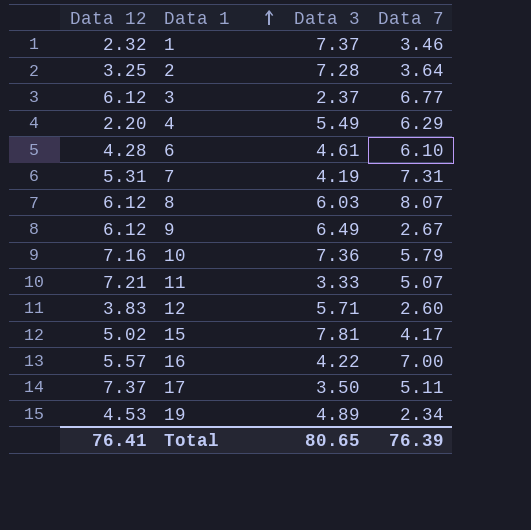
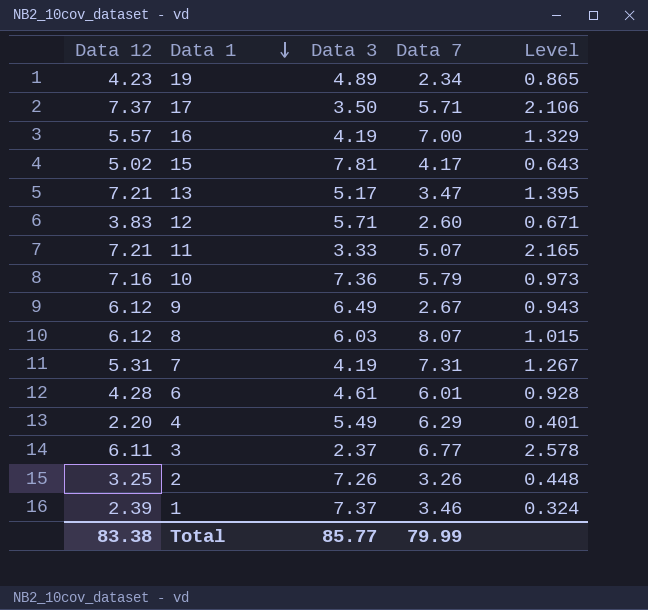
row order: Data 1 ascending -> Data 1 descending
column Level | formula: none -> [Data 12] / [Data 3]
19 | Data 12: 4.53 -> 4.23
17 | Data 7: 5.11 -> 5.71
16 | Data 3: 4.22 -> 4.19
row 13: none -> 7.21 | 5.17 | 3.47 | 1.395
6 | Data 7: 6.10 -> 6.01
3 | Data 12: 6.12 -> 6.11
2 | Data 3: 7.28 -> 7.26
2 | Data 7: 3.64 -> 3.26
1 | Data 12: 2.32 -> 2.39
Total | Data 12: 76.41 -> 83.38
Total | Data 3: 80.65 -> 85.77
Total | Data 7: 76.39 -> 79.99

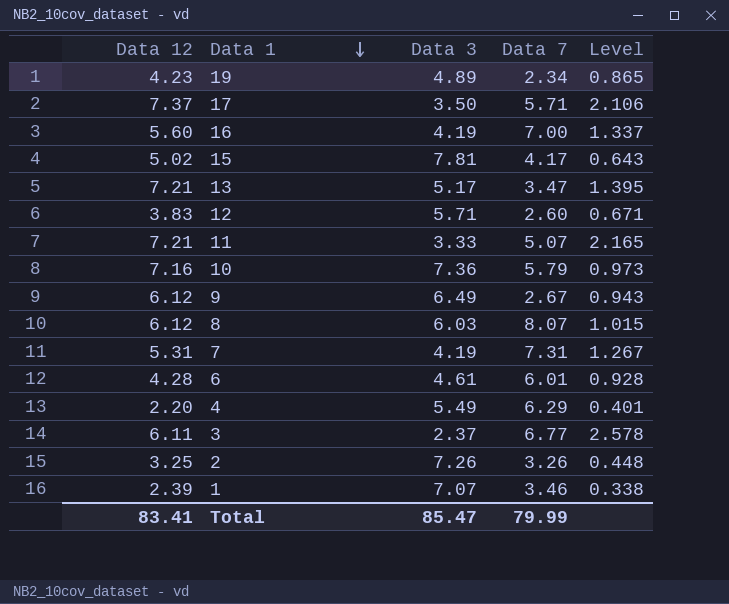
16 | Data 12: 5.57 -> 5.60
16 | Level: 1.329 -> 1.337
1 | Data 3: 7.37 -> 7.07
1 | Level: 0.324 -> 0.338
Total | Data 12: 83.38 -> 83.41
Total | Data 3: 85.77 -> 85.47

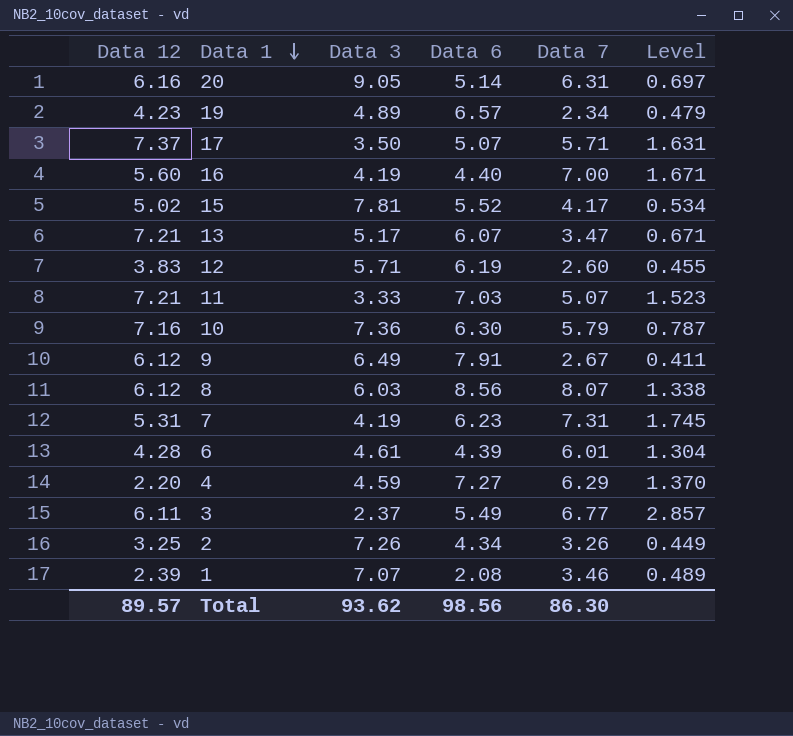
column Data 6 | position: none -> 4
column Level | formula: [Data 12] / [Data 3] -> [Data 7] / [Data 3]
row 20: none -> 6.16 | 9.05 | 5.14 | 6.31 | 0.697
4 | Data 3: 5.49 -> 4.59
Total | Data 12: 83.41 -> 89.57
Total | Data 3: 85.47 -> 93.62
Total | Data 7: 79.99 -> 86.30

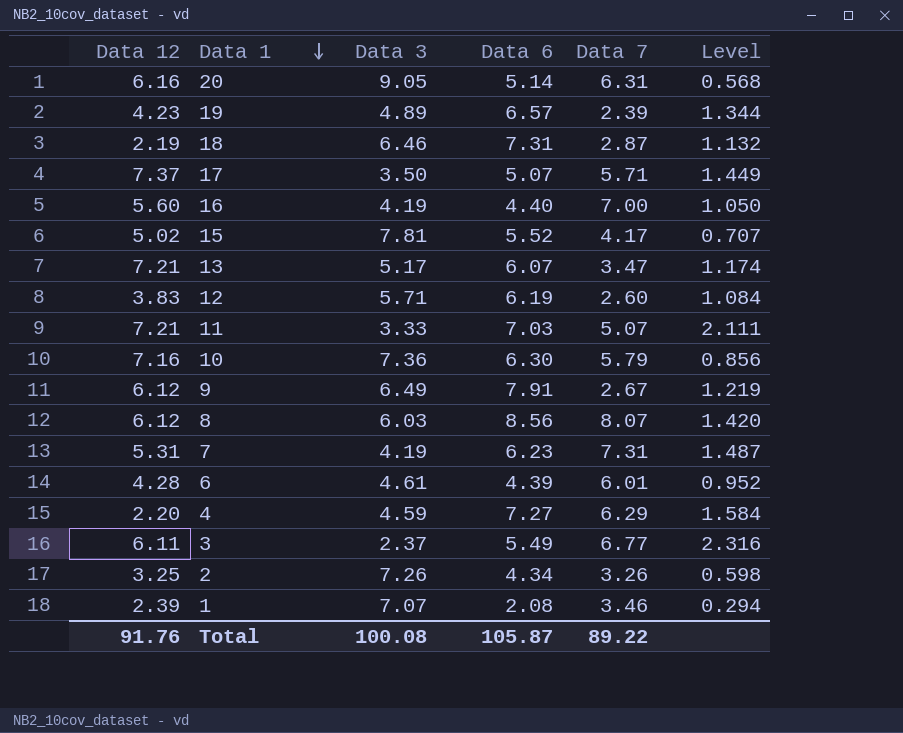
column Level | formula: [Data 7] / [Data 3] -> [Data 6] / [Data 3]
19 | Data 7: 2.34 -> 2.39
row 18: none -> 2.19 | 6.46 | 7.31 | 2.87 | 1.132
Total | Data 12: 89.57 -> 91.76
Total | Data 3: 93.62 -> 100.08
Total | Data 6: 98.56 -> 105.87
Total | Data 7: 86.30 -> 89.22

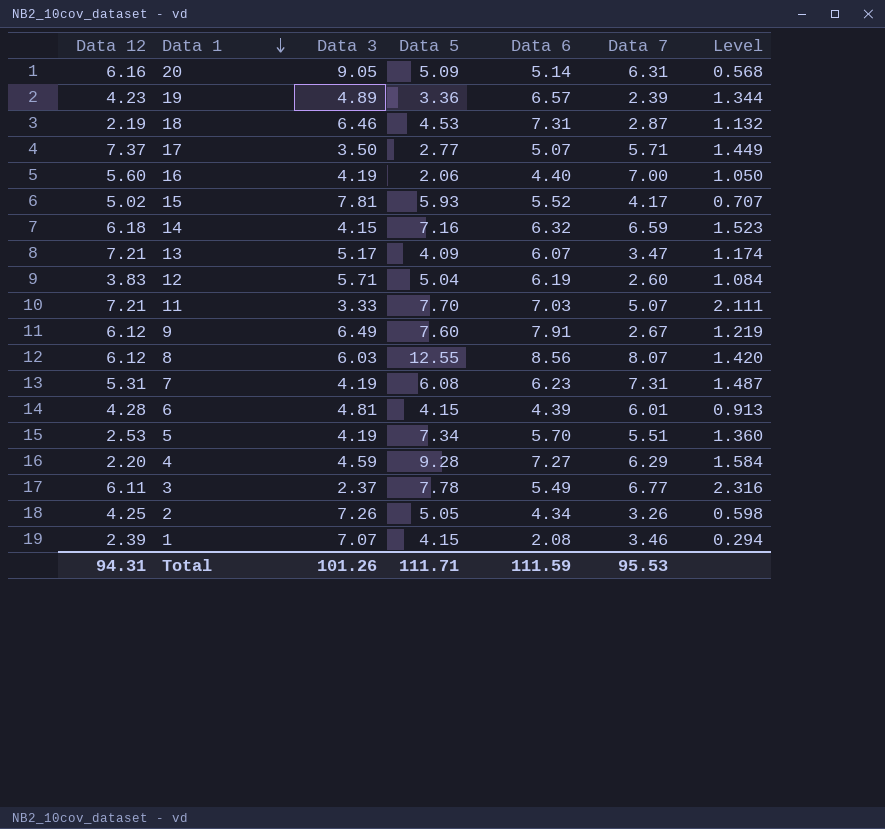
column Data 5 | position: none -> 4
row 10: 7.16 | 7.36 | 6.30 | 5.79 | 0.856 -> none
row 14: none -> 6.18 | 4.15 | 7.16 | 6.32 | 6.59 | 1.523
6 | Data 3: 4.61 -> 4.81
6 | Level: 0.952 -> 0.913
row 5: none -> 2.53 | 4.19 | 7.34 | 5.70 | 5.51 | 1.360
2 | Data 12: 3.25 -> 4.25
Total | Data 12: 91.76 -> 94.31
Total | Data 3: 100.08 -> 101.26
Total | Data 6: 105.87 -> 111.59
Total | Data 7: 89.22 -> 95.53

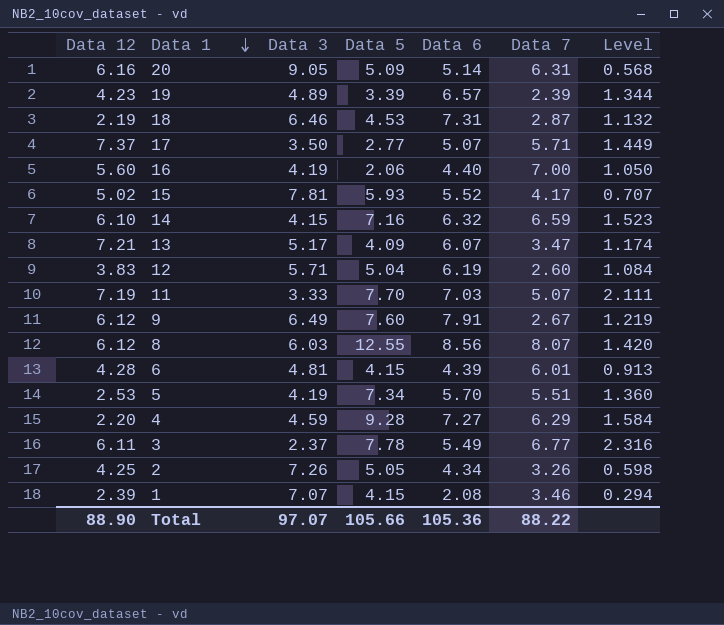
row 7: 5.31 | 4.19 | 6.08 | 6.23 | 7.31 | 1.487 -> none
19 | Data 5: 3.36 -> 3.39
14 | Data 12: 6.18 -> 6.10
11 | Data 12: 7.21 -> 7.19
Total | Data 12: 94.31 -> 88.90
Total | Data 3: 101.26 -> 97.07
Total | Data 5: 111.71 -> 105.66
Total | Data 6: 111.59 -> 105.36
Total | Data 7: 95.53 -> 88.22

